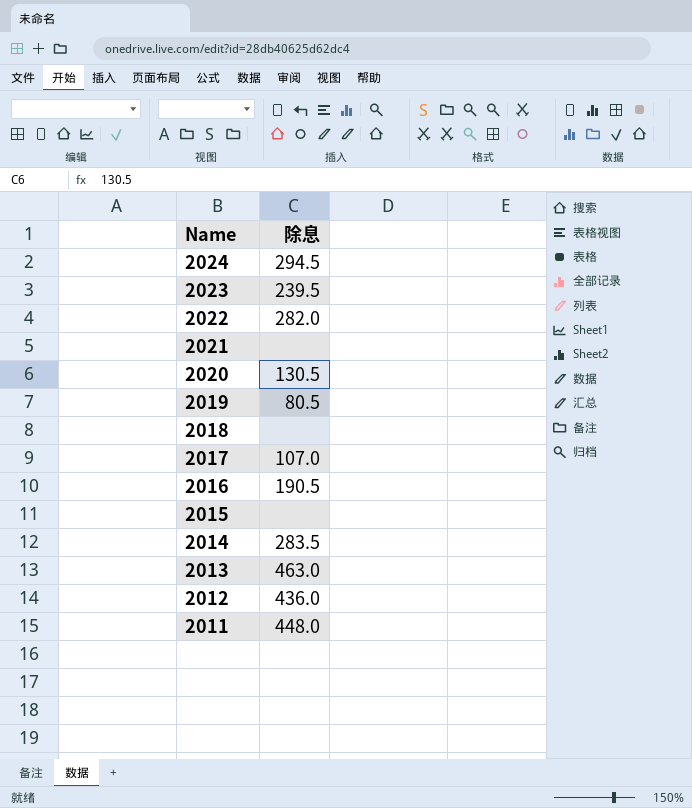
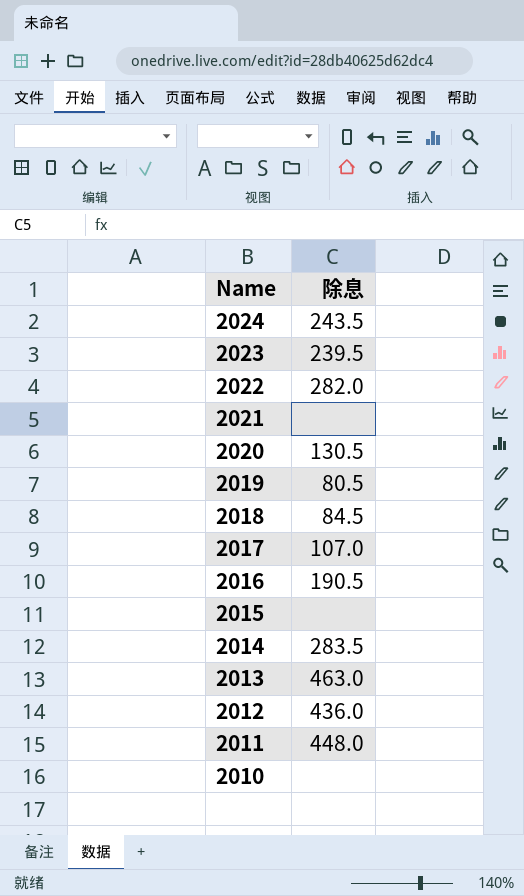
2024 | 除息: 294.5 -> 243.5
2018 | 除息: none -> 84.5
row 2010: none -> none

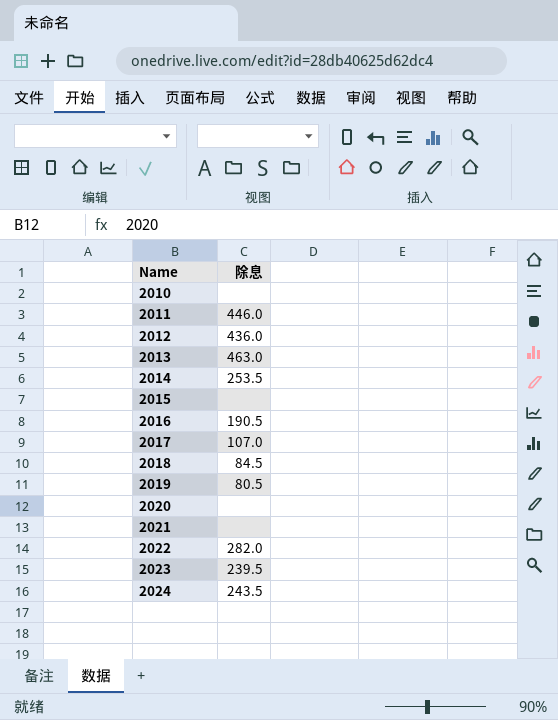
row order: Name descending -> Name ascending
2011 | 除息: 448.0 -> 446.0
2014 | 除息: 283.5 -> 253.5
2020 | 除息: 130.5 -> none

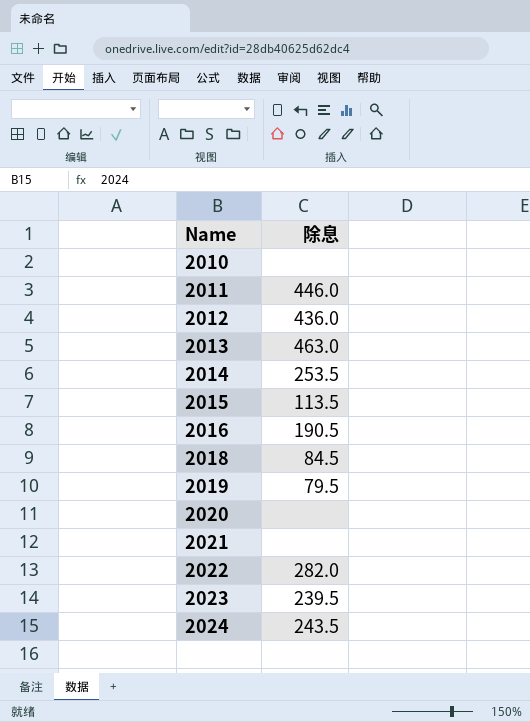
row 2017: 107.0 -> none
2015 | 除息: none -> 113.5
2019 | 除息: 80.5 -> 79.5

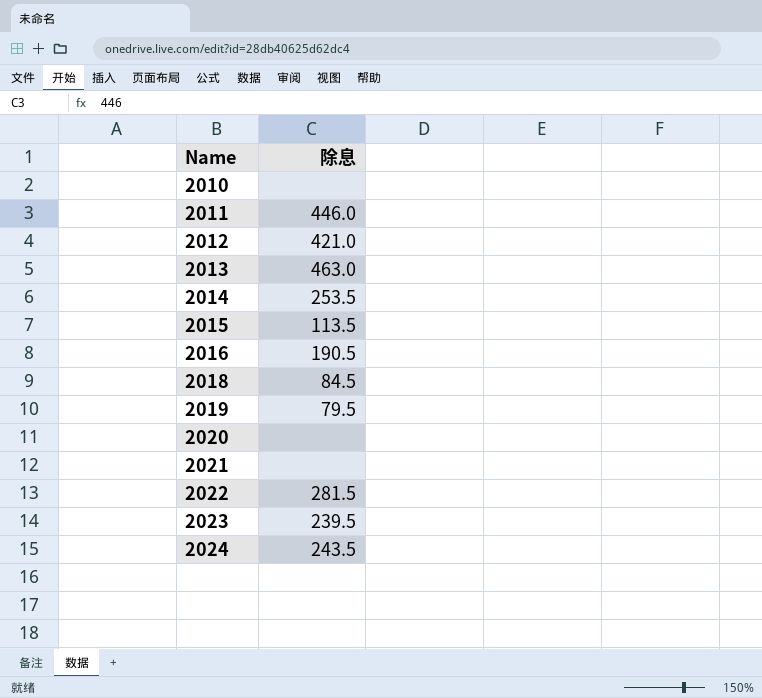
2012 | 除息: 436.0 -> 421.0
2022 | 除息: 282.0 -> 281.5

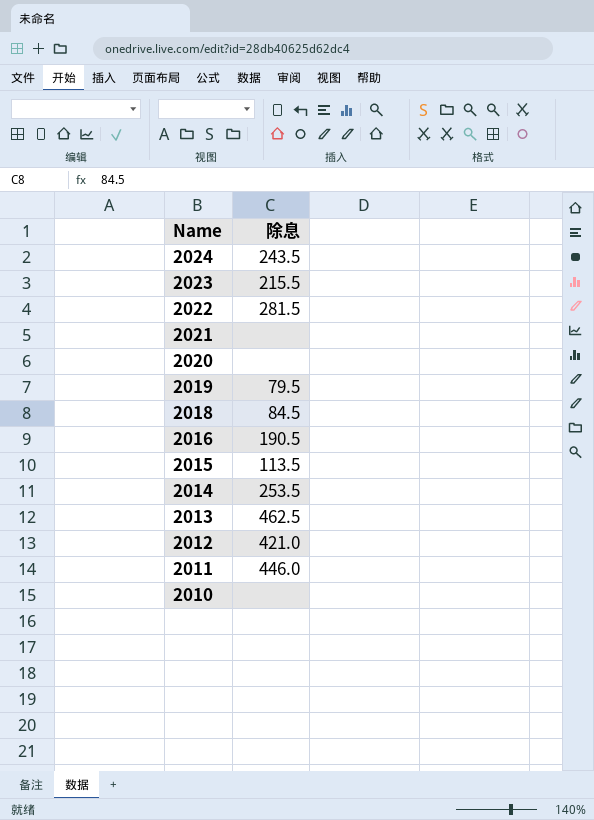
row order: Name ascending -> Name descending
2023 | 除息: 239.5 -> 215.5
2013 | 除息: 463.0 -> 462.5

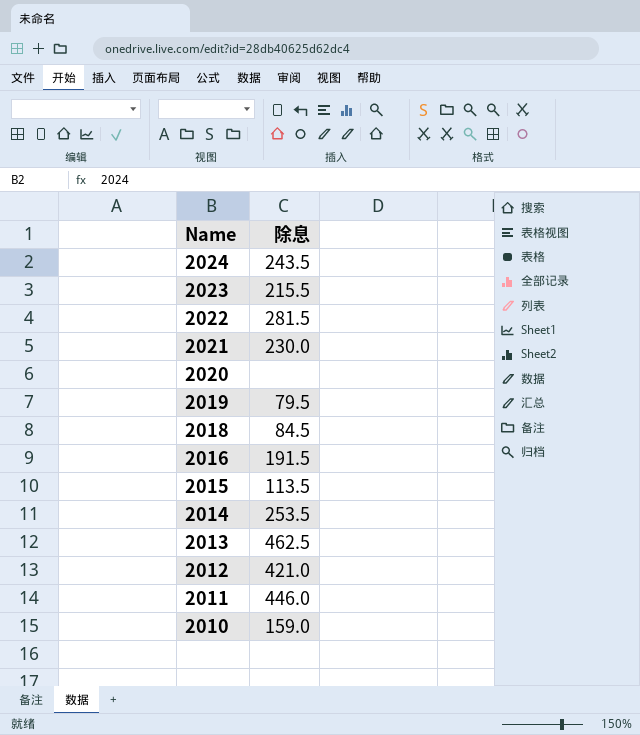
2021 | 除息: none -> 230.0
2016 | 除息: 190.5 -> 191.5
2010 | 除息: none -> 159.0

